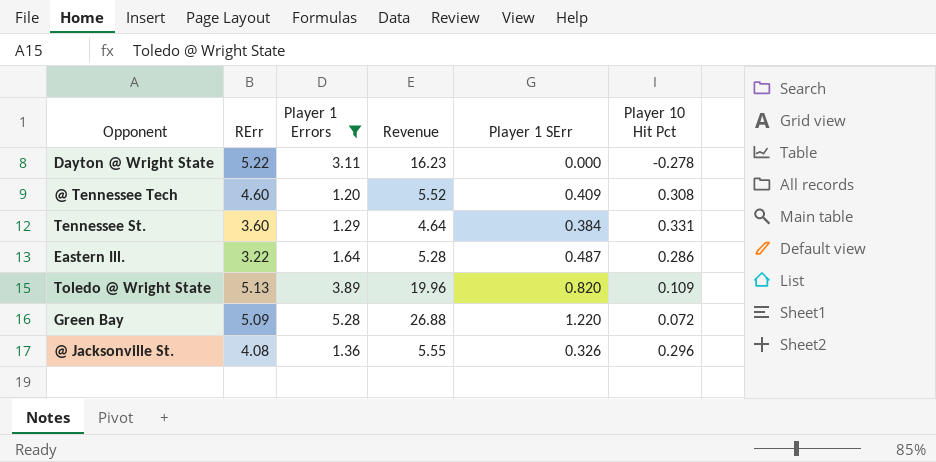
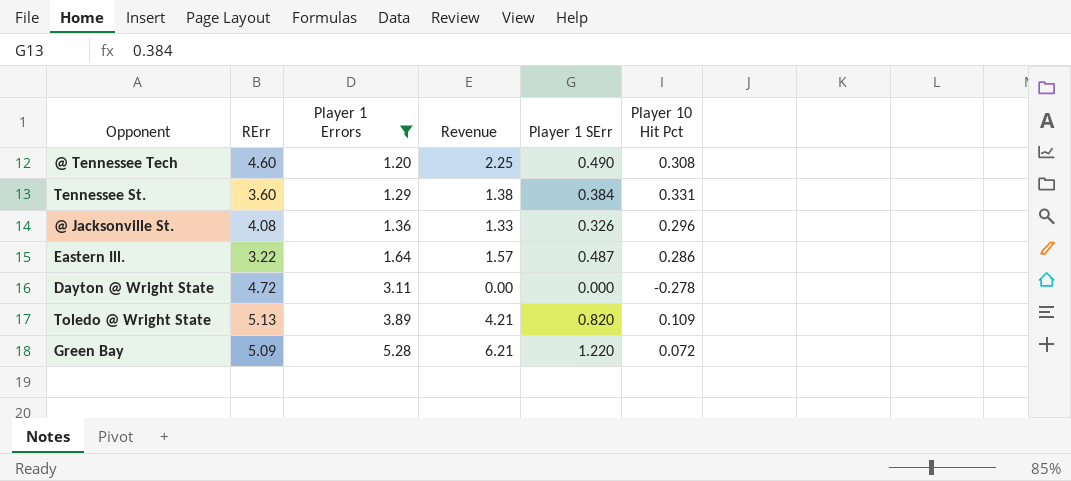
row order: none -> Player 1 Errors ascending
column Revenue | formula: [RErr] * [Player 1 Errors] -> [RErr] * [Player 1 SErr]
@ Tennessee Tech | Player 1 SErr: 0.409 -> 0.490
Dayton @ Wright State | RErr: 5.22 -> 4.72

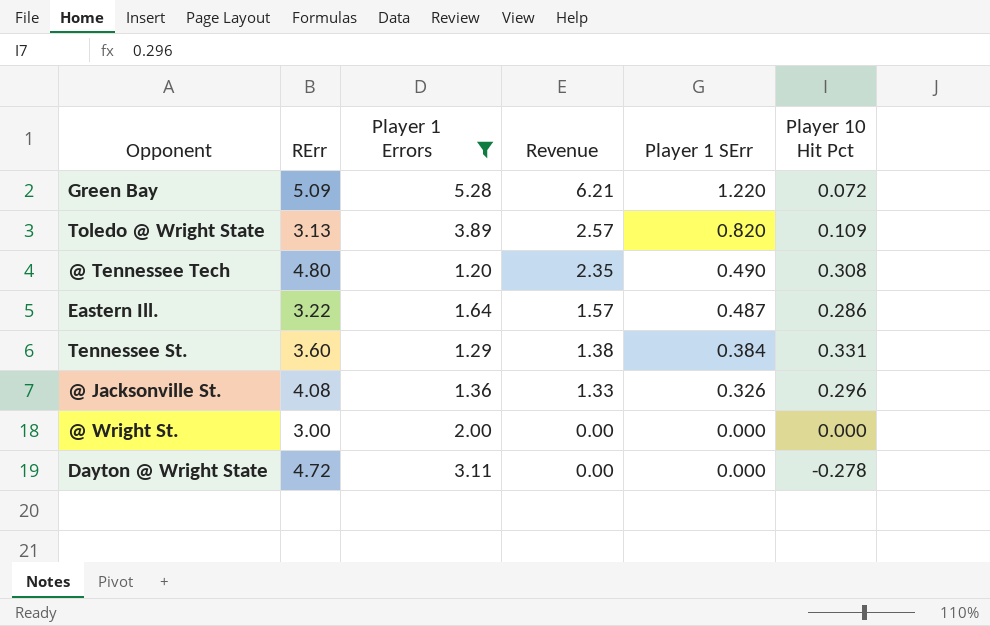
row order: Player 1 Errors ascending -> Revenue descending
Toledo @ Wright State | RErr: 5.13 -> 3.13
Toledo @ Wright State | Revenue: 4.21 -> 2.57
@ Tennessee Tech | RErr: 4.60 -> 4.80
@ Tennessee Tech | Revenue: 2.25 -> 2.35
row @ Wright St.: none -> 3.00 | 2.00 | 0.00 | 0.000 | 0.000

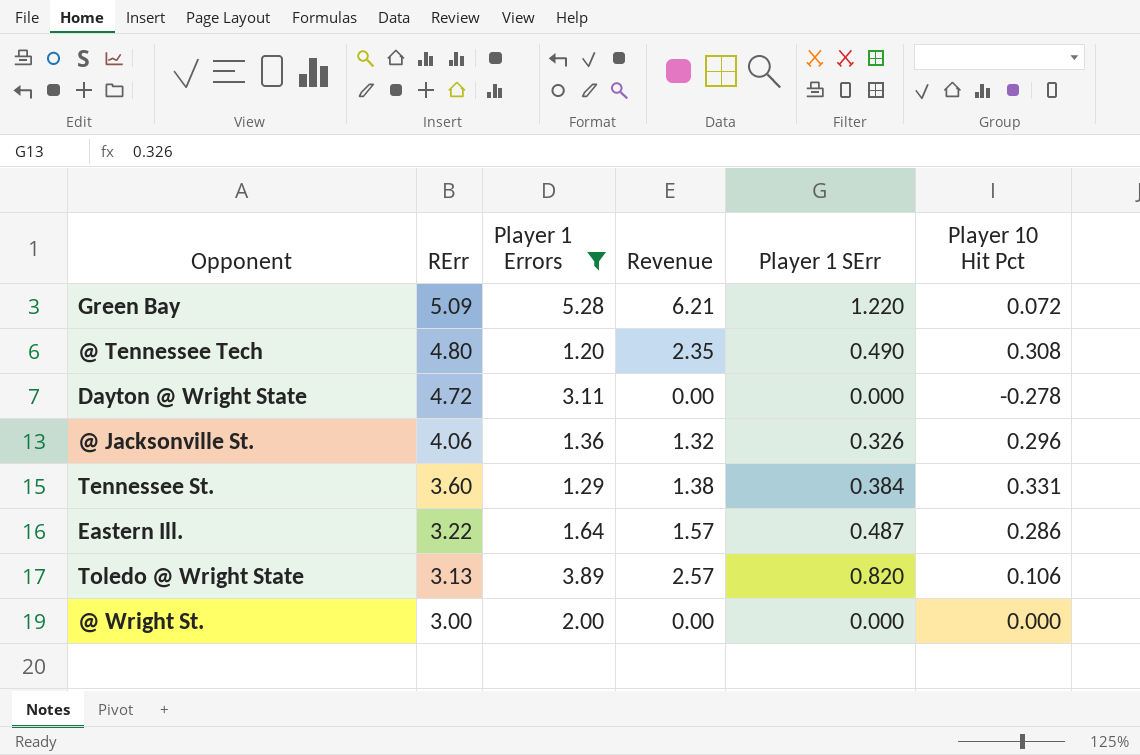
row order: Revenue descending -> RErr descending
@ Jacksonville St. | RErr: 4.08 -> 4.06
@ Jacksonville St. | Revenue: 1.33 -> 1.32
Toledo @ Wright State | Player 10 Hit Pct: 0.109 -> 0.106

